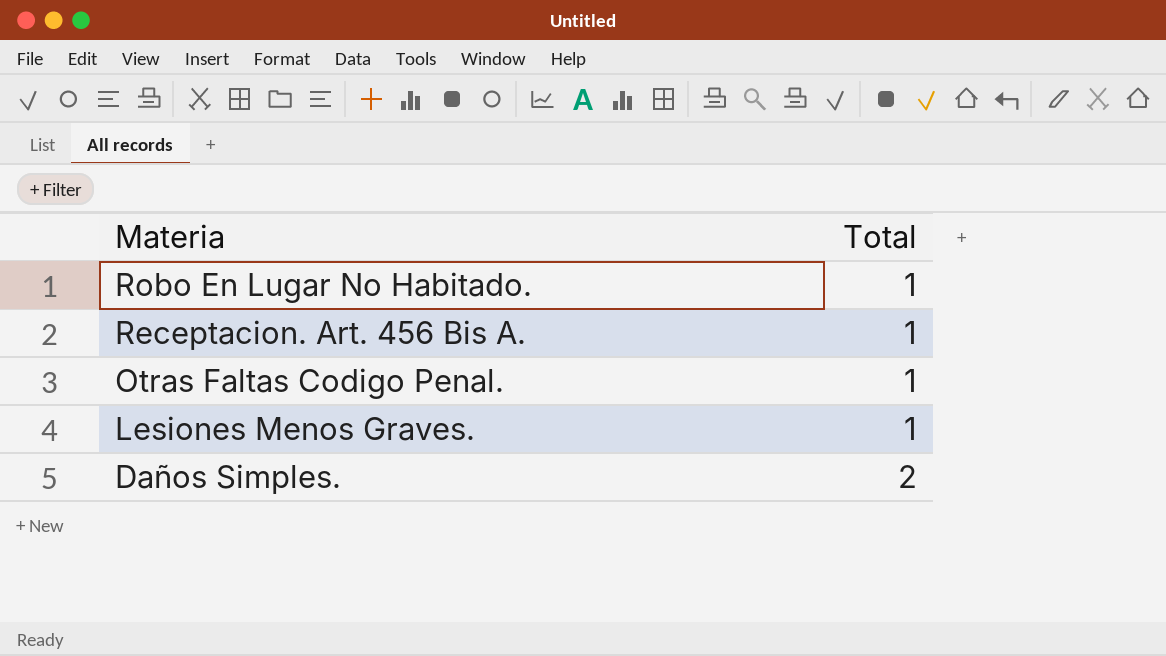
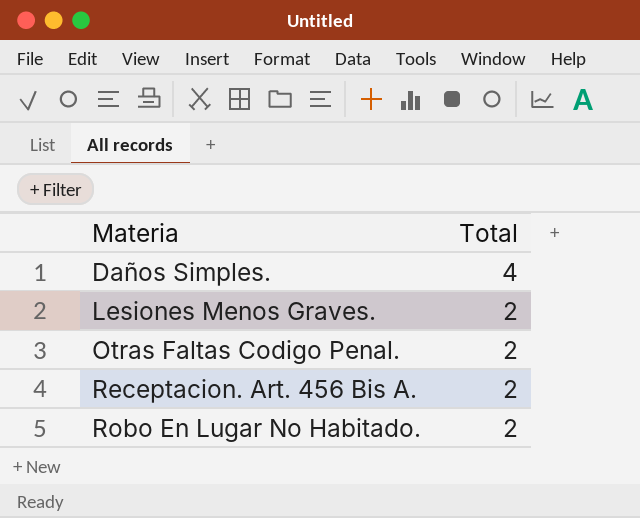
row order: Materia descending -> Materia ascending
Daños Simples. | Total: 2 -> 4
Lesiones Menos Graves. | Total: 1 -> 2
Otras Faltas Codigo Penal. | Total: 1 -> 2
Receptacion. Art. 456 Bis A. | Total: 1 -> 2
Robo En Lugar No Habitado. | Total: 1 -> 2

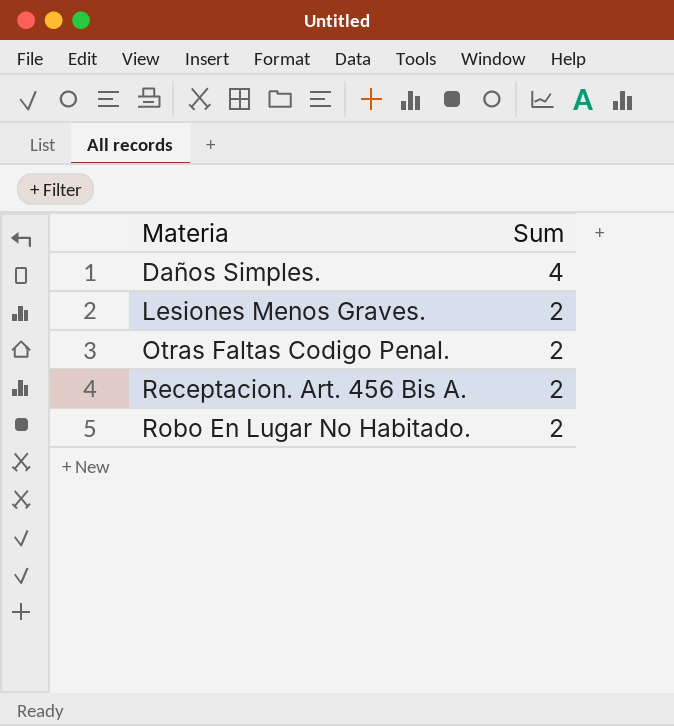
column name: Total -> Sum

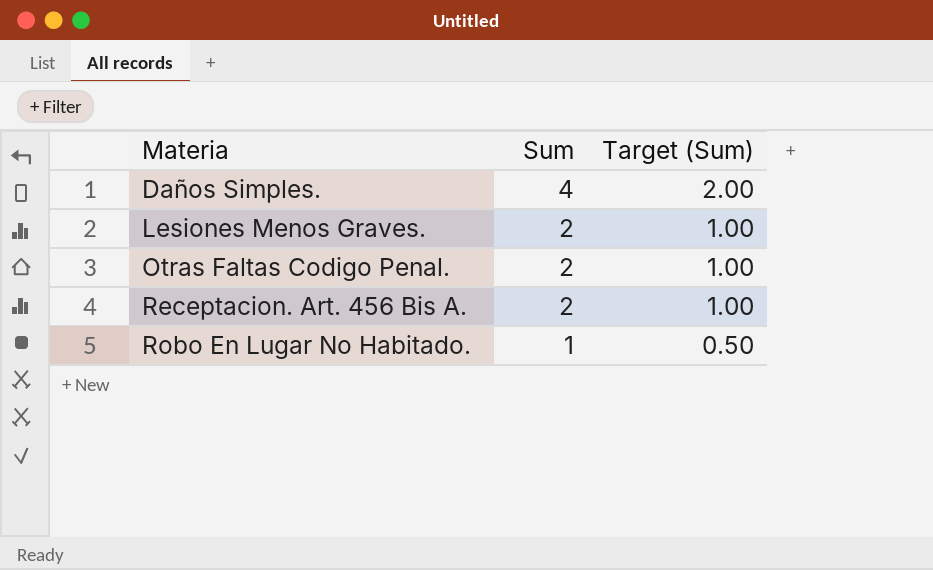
column Target (Sum) | formula: none -> [Sum] * 0.5
Robo En Lugar No Habitado. | Sum: 2 -> 1

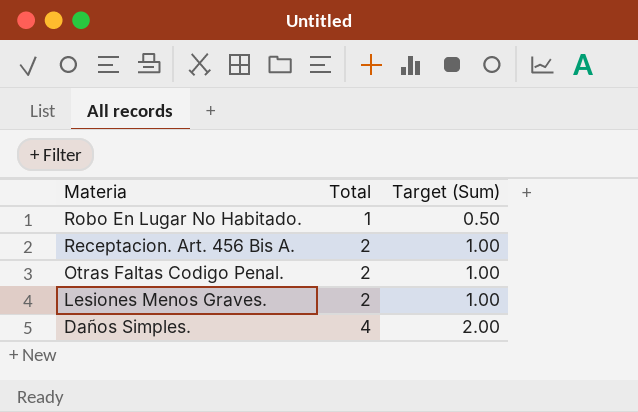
row order: Materia ascending -> Materia descending
column name: Sum -> Total

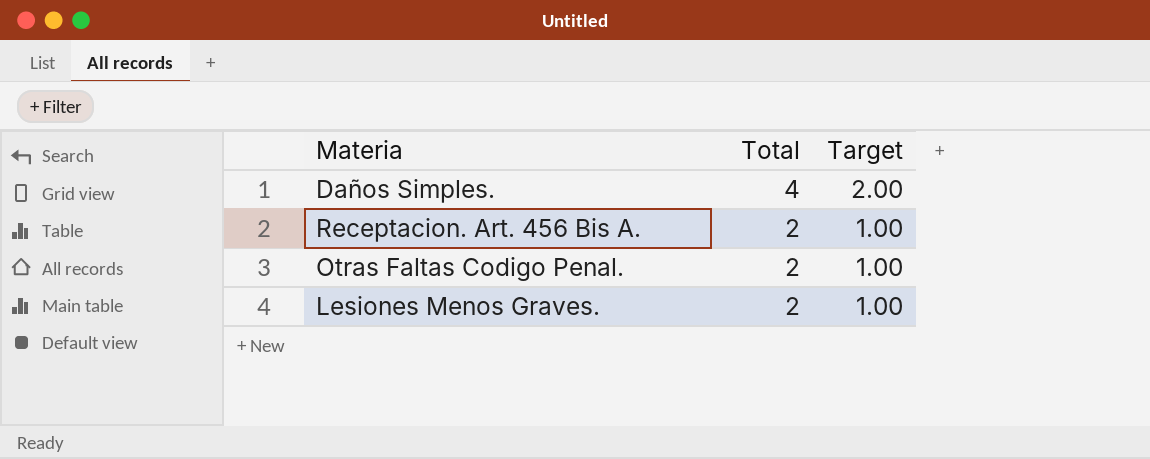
row order: Materia descending -> Total descending
column name: Target (Sum) -> Target
row Robo En Lugar No Habitado.: 1 | 0.50 -> none

